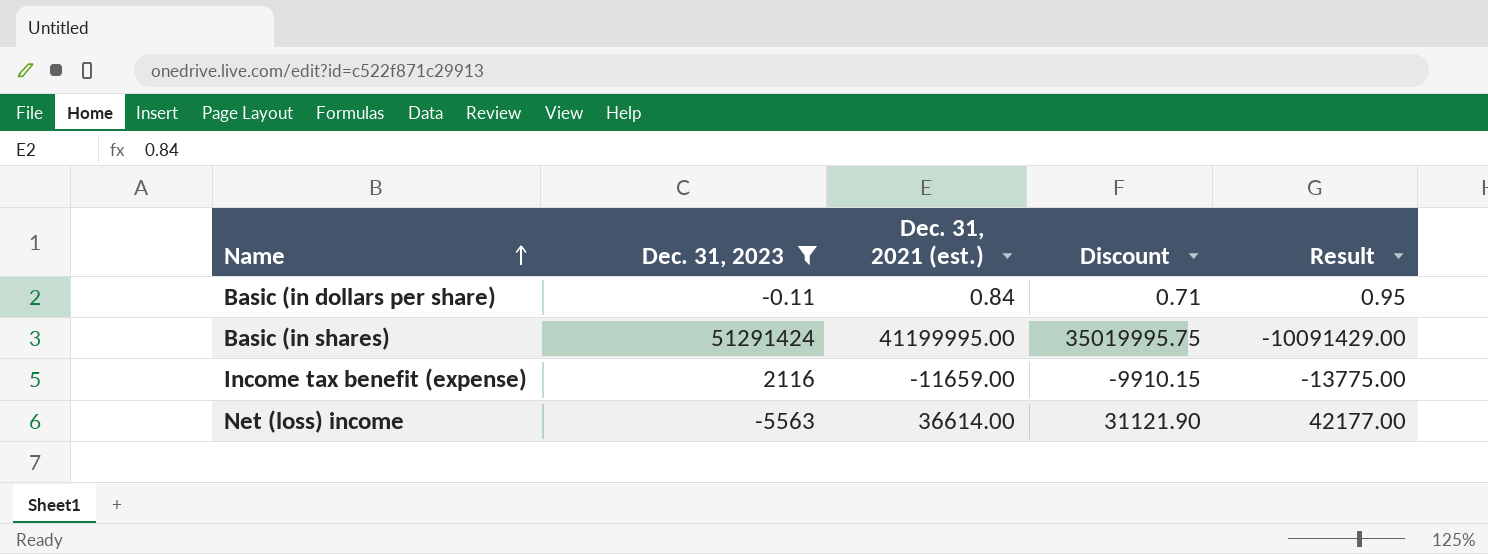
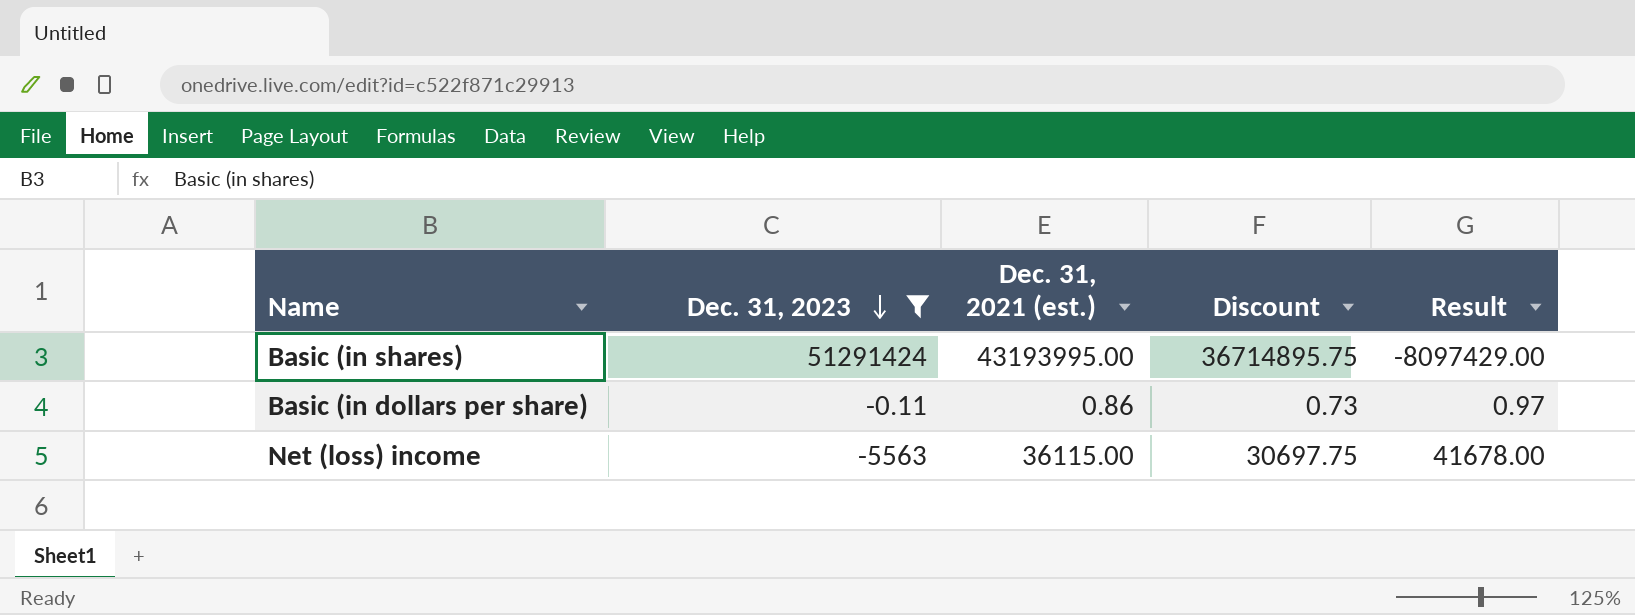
row order: Name ascending -> Dec. 31, 2023 descending
row Income tax benefit (expense): 2116 | -11659.00 | -9910.15 | -13775.00 -> none
Basic (in shares) | Dec. 31, 2021 (est.): 41199995.00 -> 43193995.00
Basic (in shares) | Discount: 35019995.75 -> 36714895.75
Basic (in shares) | Result: -10091429.00 -> -8097429.00
Basic (in dollars per share) | Dec. 31, 2021 (est.): 0.84 -> 0.86
Basic (in dollars per share) | Discount: 0.71 -> 0.73
Basic (in dollars per share) | Result: 0.95 -> 0.97
Net (loss) income | Dec. 31, 2021 (est.): 36614.00 -> 36115.00
Net (loss) income | Discount: 31121.90 -> 30697.75
Net (loss) income | Result: 42177.00 -> 41678.00

